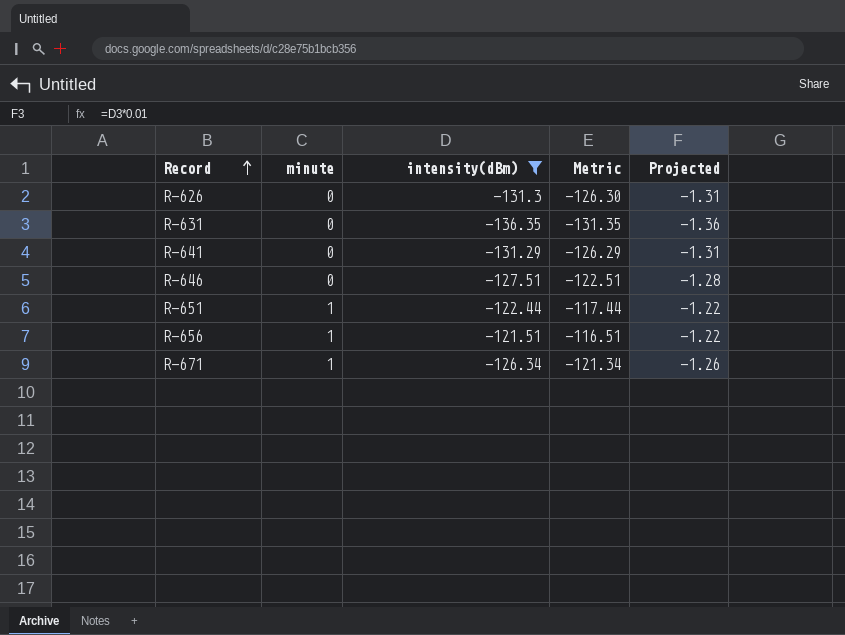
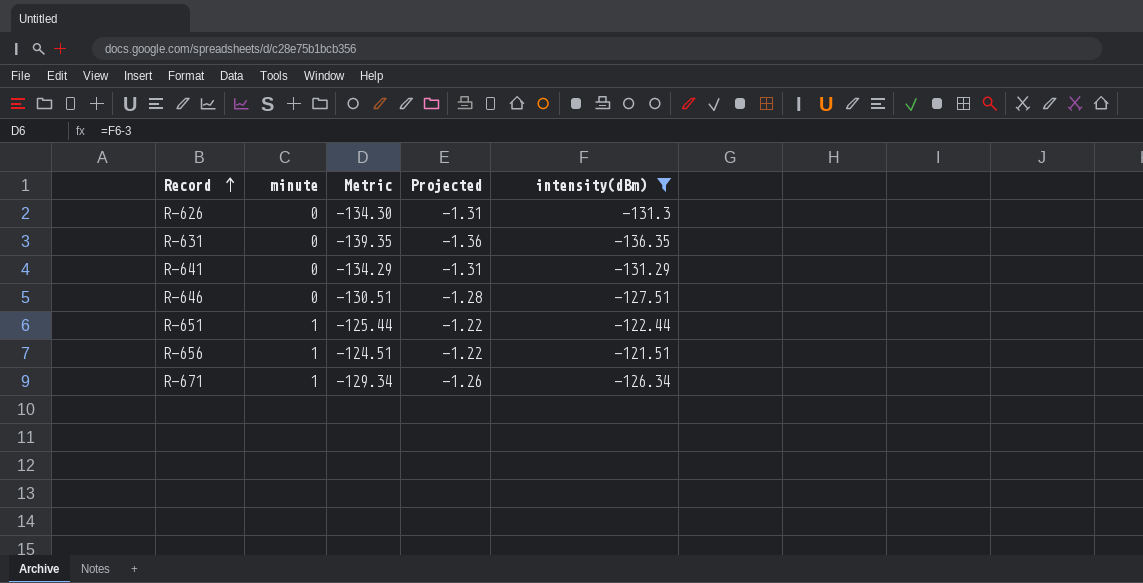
column Metric | formula: [intensity(dBm)] + 5 -> [intensity(dBm)] - 3
column intensity(dBm) | position: 3 -> 5

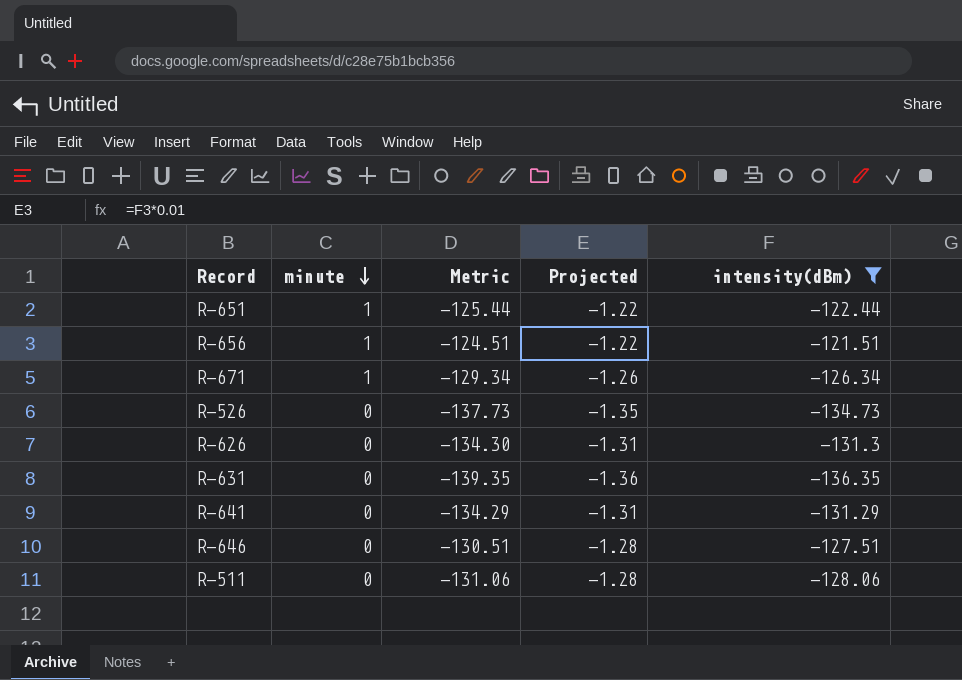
row order: Record ascending -> minute descending
row R-526: none -> 0 | -137.73 | -1.35 | -134.73
row R-511: none -> 0 | -131.06 | -1.28 | -128.06

